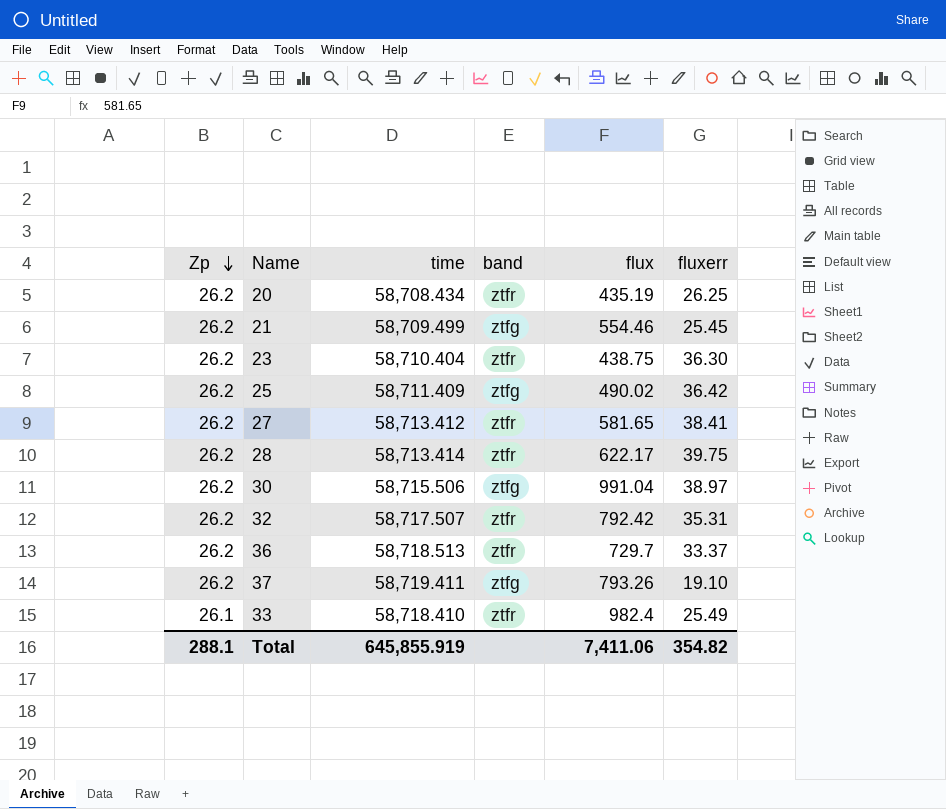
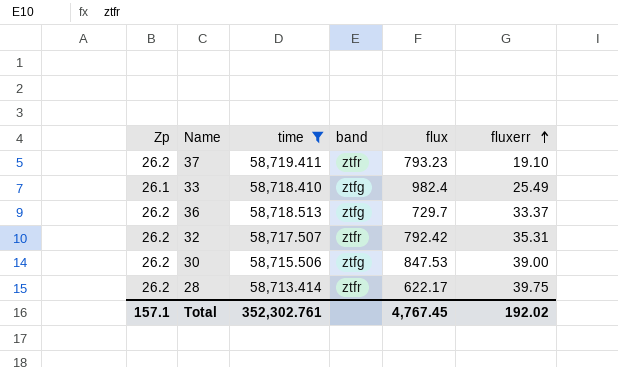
filter: none -> time >= 58,713.414
row order: Zp descending -> fluxerr ascending
37 | band: ztfg -> ztfr
37 | flux: 793.26 -> 793.23
33 | band: ztfr -> ztfg
36 | band: ztfr -> ztfg
30 | flux: 991.04 -> 847.53
30 | fluxerr: 38.97 -> 39.00
Total | Zp: 288.1 -> 157.1
Total | time: 645,855.919 -> 352,302.761
Total | flux: 7,411.06 -> 4,767.45
Total | fluxerr: 354.82 -> 192.02

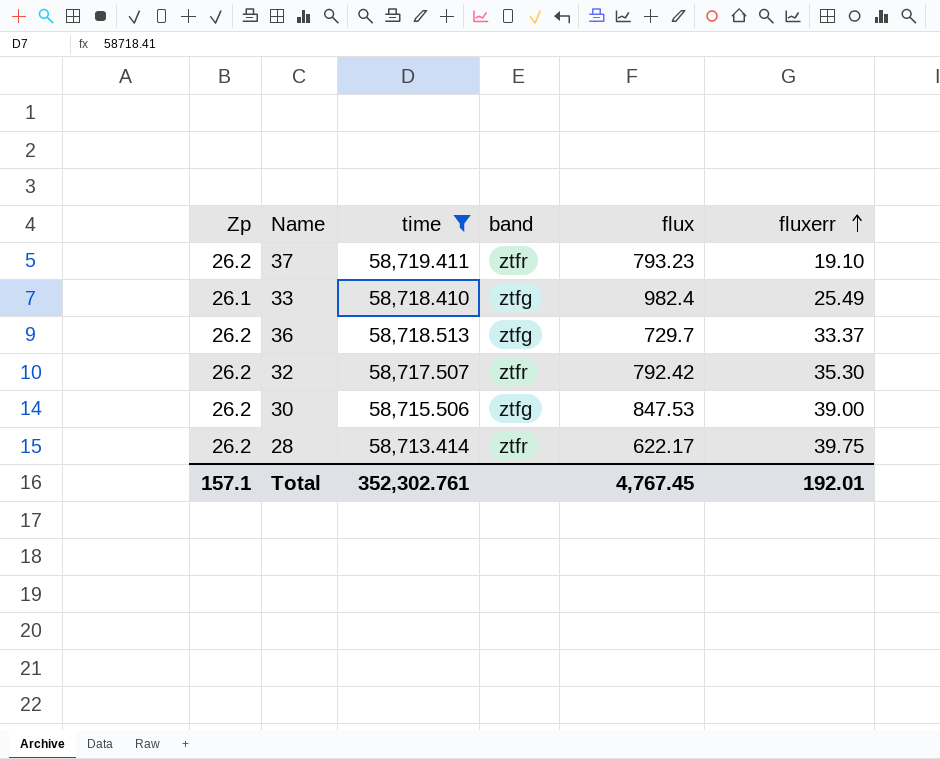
32 | fluxerr: 35.31 -> 35.30
Total | fluxerr: 192.02 -> 192.01

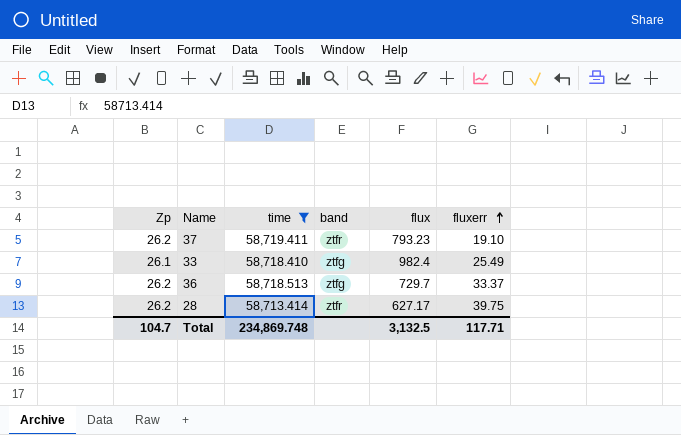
row 32: 26.2 | 58,717.507 | ztfr | 792.42 | 35.30 -> none
row 30: 26.2 | 58,715.506 | ztfg | 847.53 | 39.00 -> none
28 | flux: 622.17 -> 627.17
Total | Zp: 157.1 -> 104.7
Total | time: 352,302.761 -> 234,869.748
Total | flux: 4,767.45 -> 3,132.5
Total | fluxerr: 192.01 -> 117.71

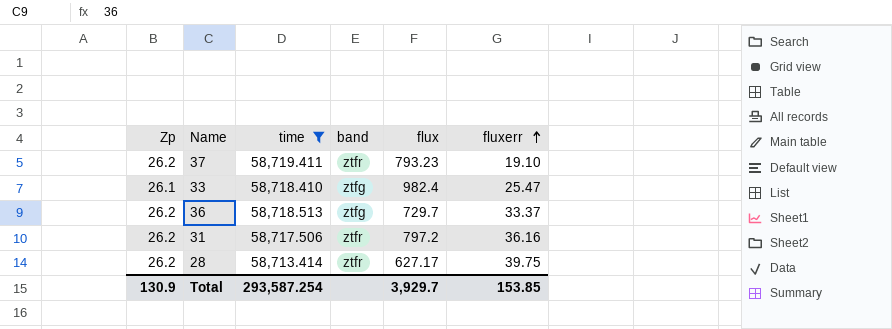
33 | fluxerr: 25.49 -> 25.47
row 31: none -> 26.2 | 58,717.506 | ztfr | 797.2 | 36.16
Total | Zp: 104.7 -> 130.9
Total | time: 234,869.748 -> 293,587.254
Total | flux: 3,132.5 -> 3,929.7
Total | fluxerr: 117.71 -> 153.85

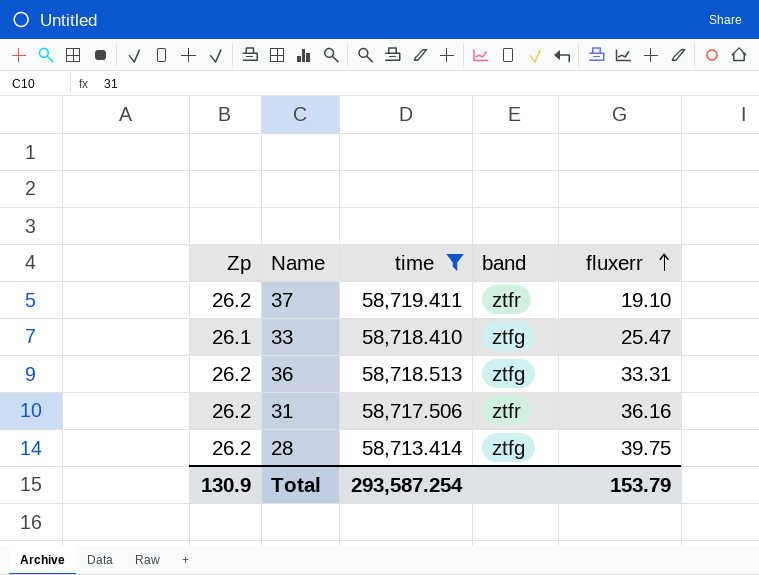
column flux | position: 5 -> none
36 | fluxerr: 33.37 -> 33.31
28 | band: ztfr -> ztfg
Total | fluxerr: 153.85 -> 153.79

